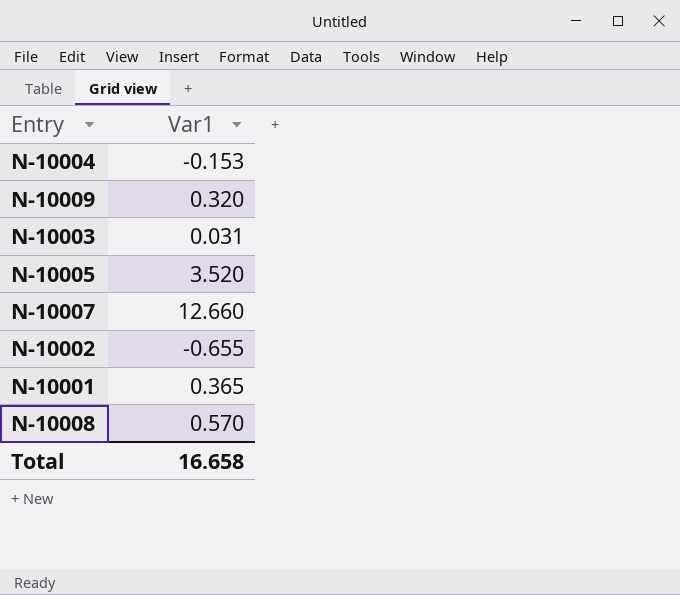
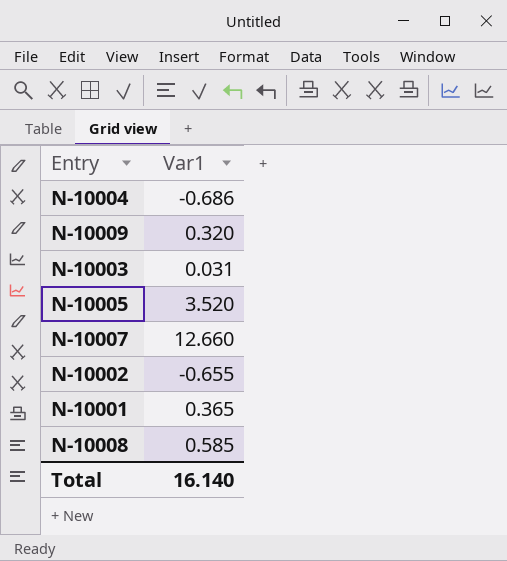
N-10004 | Var1: -0.153 -> -0.686
N-10008 | Var1: 0.570 -> 0.585
Total | Var1: 16.658 -> 16.140

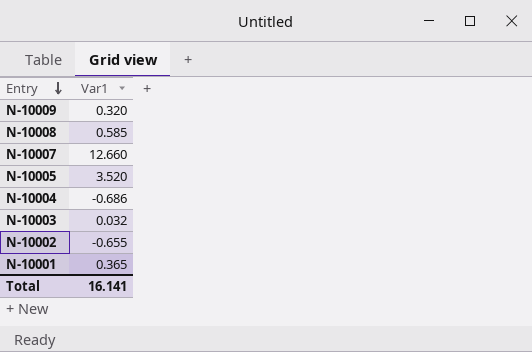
row order: none -> Entry descending
N-10003 | Var1: 0.031 -> 0.032
Total | Var1: 16.140 -> 16.141

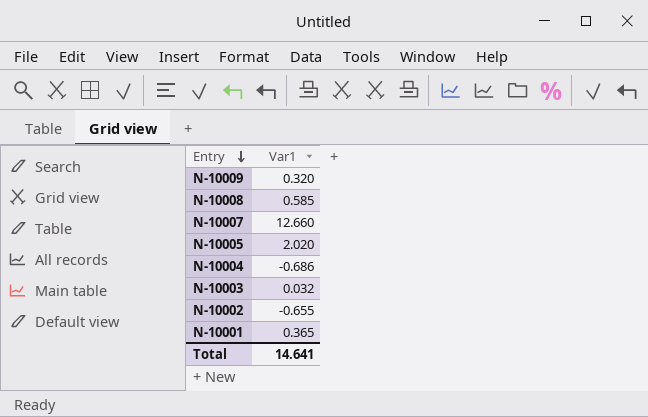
N-10005 | Var1: 3.520 -> 2.020
Total | Var1: 16.141 -> 14.641

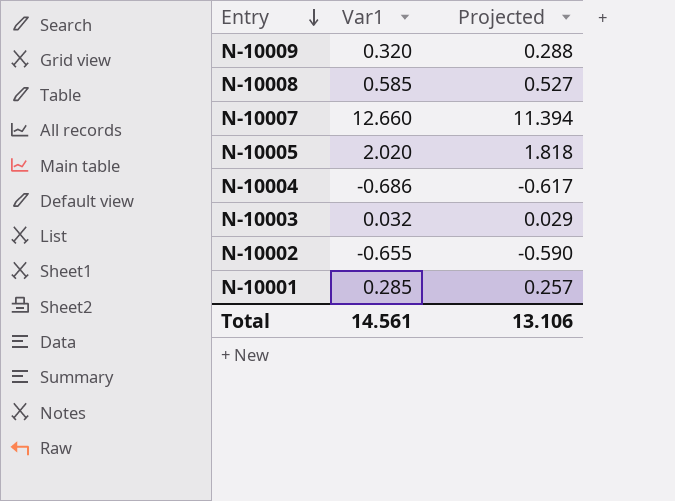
column Projected | formula: none -> [Var1] * 0.9
N-10001 | Var1: 0.365 -> 0.285
Total | Var1: 14.641 -> 14.561

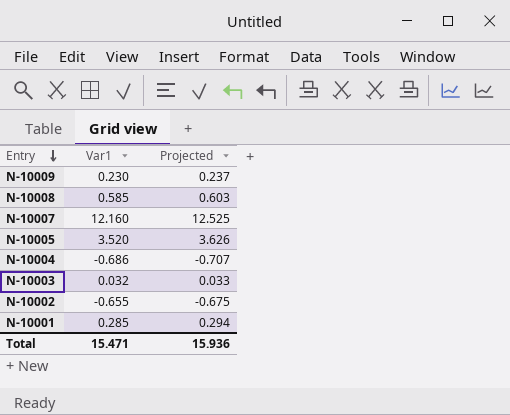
column Projected | formula: [Var1] * 0.9 -> [Var1] * 1.03
N-10009 | Var1: 0.320 -> 0.230
N-10007 | Var1: 12.660 -> 12.160
N-10005 | Var1: 2.020 -> 3.520
Total | Var1: 14.561 -> 15.471
Total | Projected: 13.106 -> 15.936

